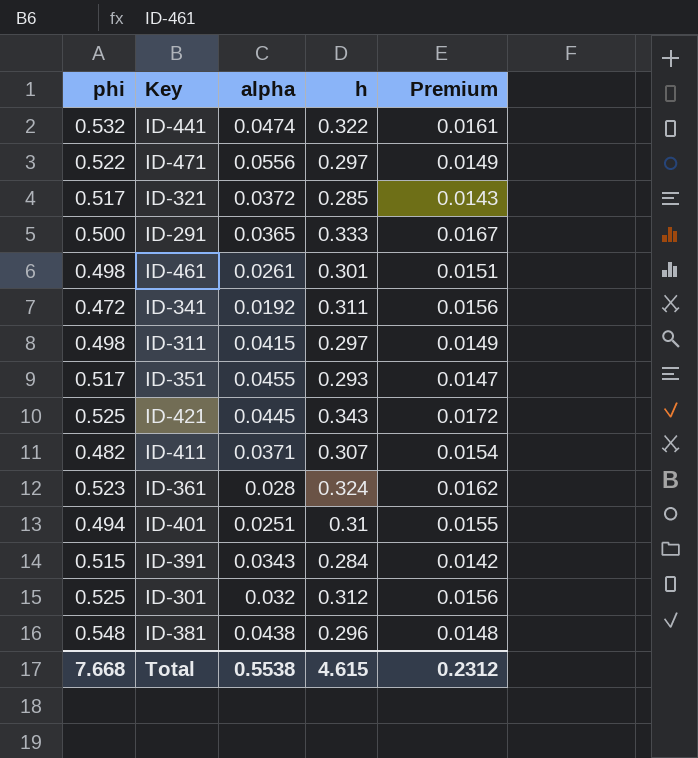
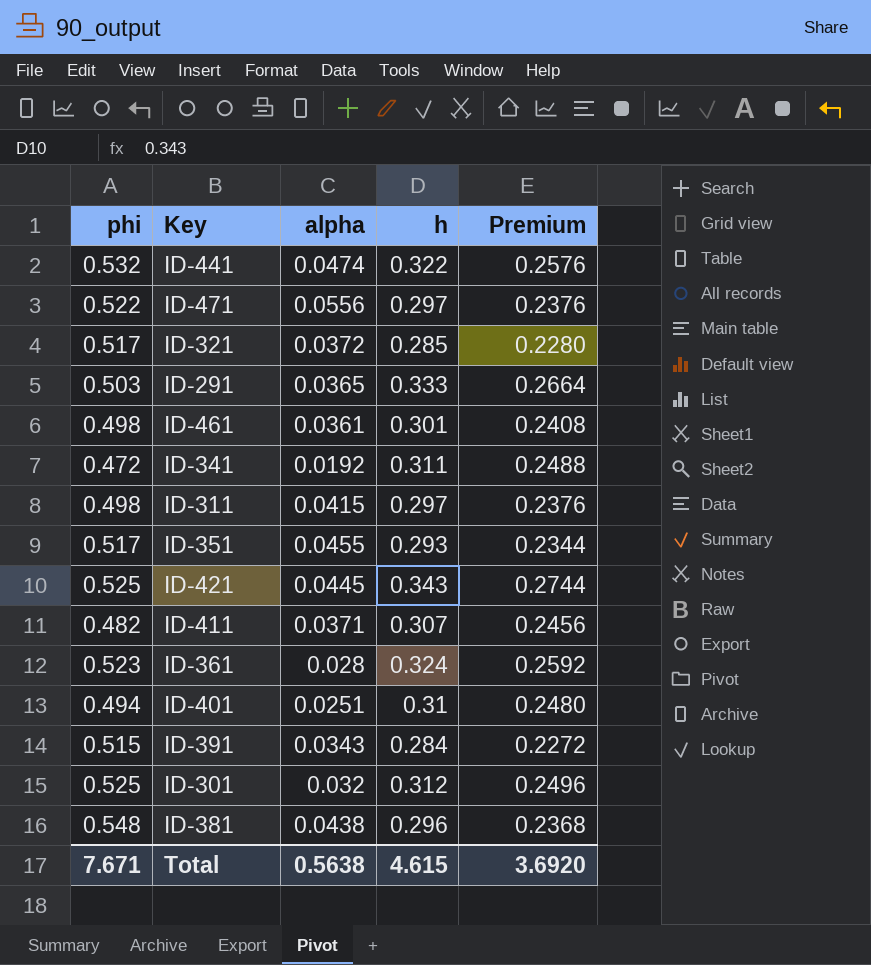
column Premium | formula: [h] * 0.05 -> [h] * 0.8
ID-291 | phi: 0.500 -> 0.503
ID-461 | alpha: 0.0261 -> 0.0361
Total | phi: 7.668 -> 7.671
Total | alpha: 0.5538 -> 0.5638
Total | Premium: 0.2312 -> 3.6920

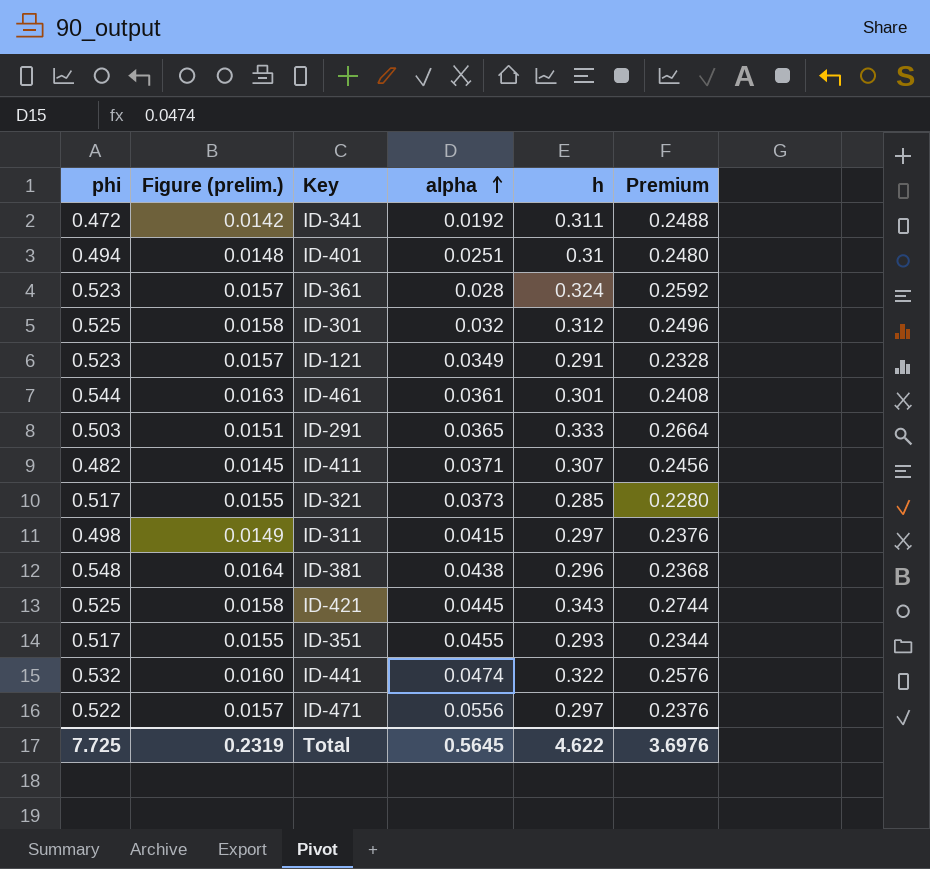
row order: none -> alpha ascending
column Figure (prelim.) | formula: none -> [phi] * 0.03
row ID-391: 0.515 | 0.0343 | 0.284 | 0.2272 -> none
row ID-121: none -> 0.523 | 0.0157 | 0.0349 | 0.291 | 0.2328
ID-461 | phi: 0.498 -> 0.544
ID-321 | alpha: 0.0372 -> 0.0373
Total | phi: 7.671 -> 7.725
Total | alpha: 0.5638 -> 0.5645
Total | h: 4.615 -> 4.622
Total | Premium: 3.6920 -> 3.6976

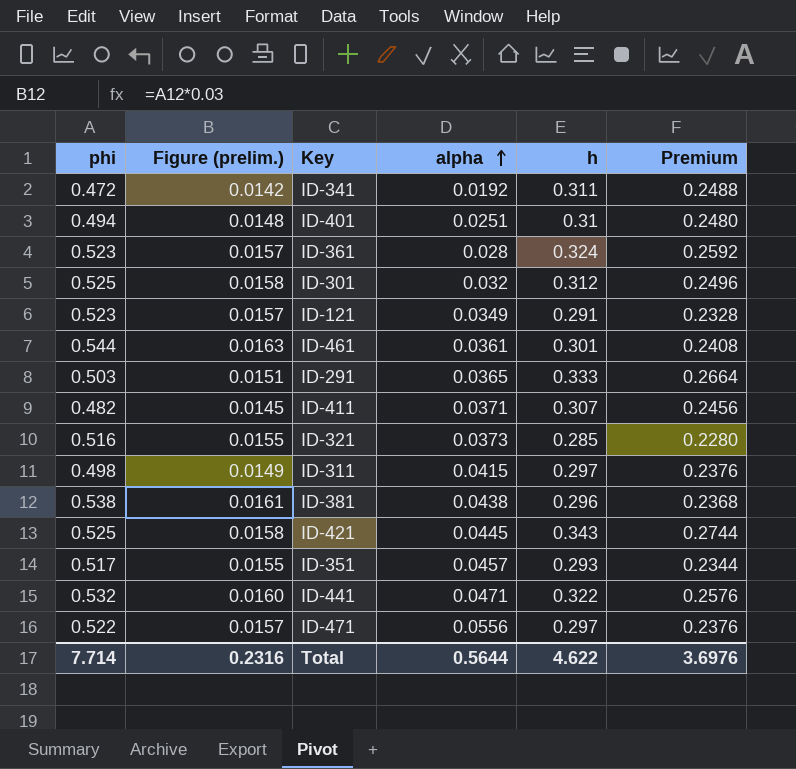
ID-321 | phi: 0.517 -> 0.516
ID-381 | phi: 0.548 -> 0.538
ID-381 | Figure (prelim.): 0.0164 -> 0.0161
ID-351 | alpha: 0.0455 -> 0.0457
ID-441 | alpha: 0.0474 -> 0.0471
Total | phi: 7.725 -> 7.714
Total | Figure (prelim.): 0.2319 -> 0.2316
Total | alpha: 0.5645 -> 0.5644

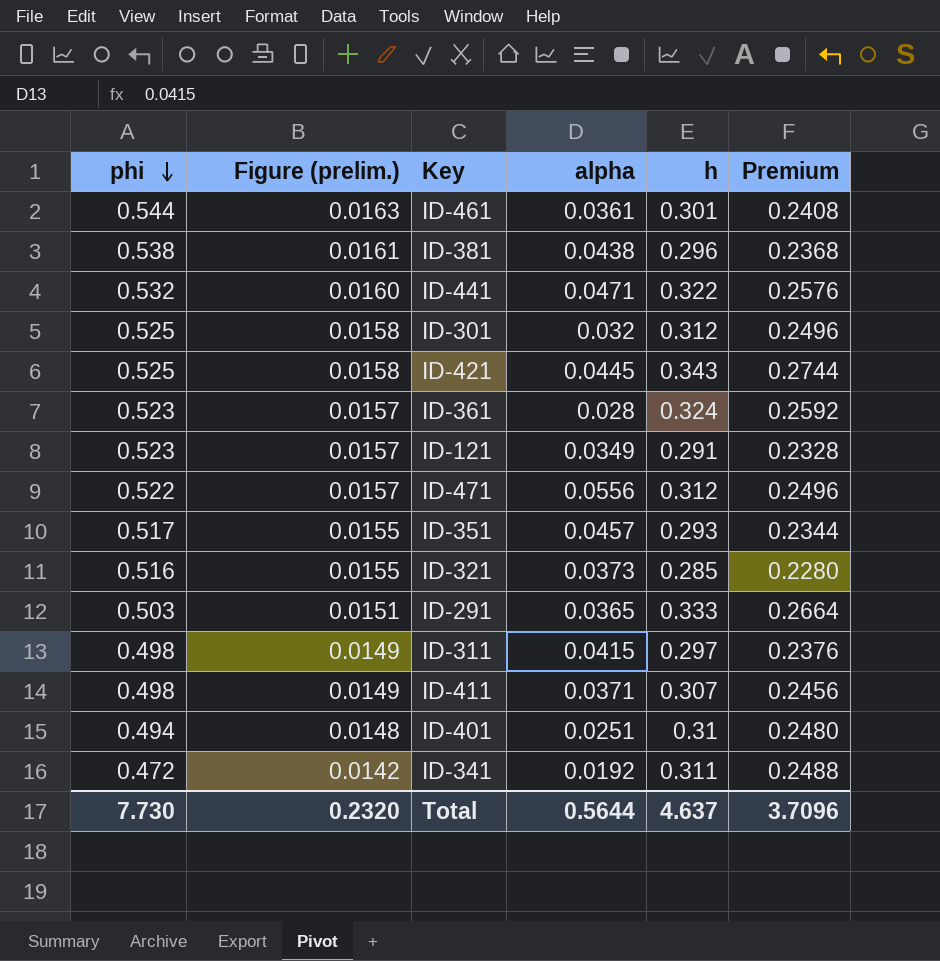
row order: alpha ascending -> phi descending
ID-471 | h: 0.297 -> 0.312
ID-471 | Premium: 0.2376 -> 0.2496
ID-411 | phi: 0.482 -> 0.498
ID-411 | Figure (prelim.): 0.0145 -> 0.0149
Total | phi: 7.714 -> 7.730
Total | Figure (prelim.): 0.2316 -> 0.2320
Total | h: 4.622 -> 4.637
Total | Premium: 3.6976 -> 3.7096

